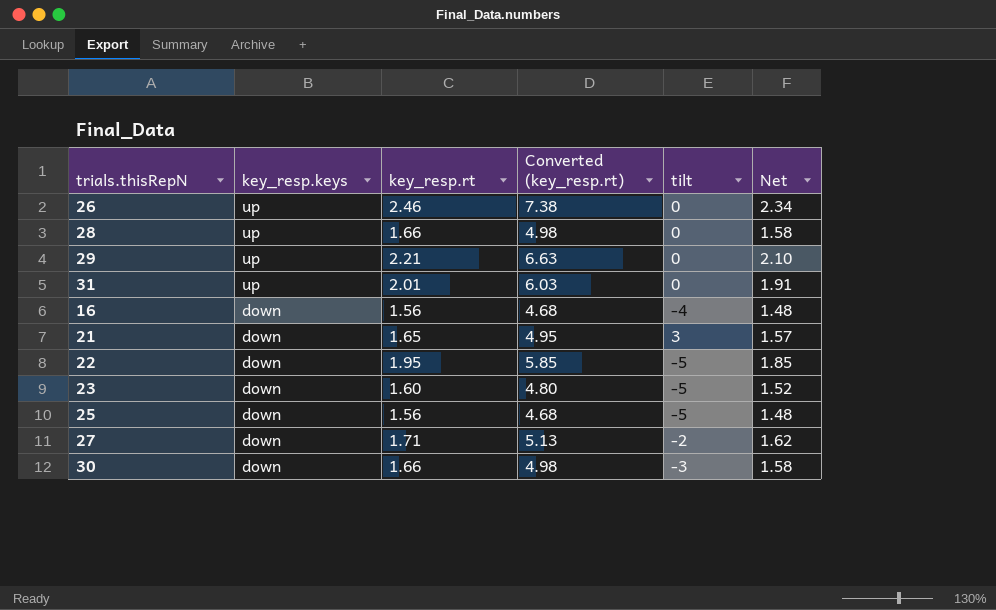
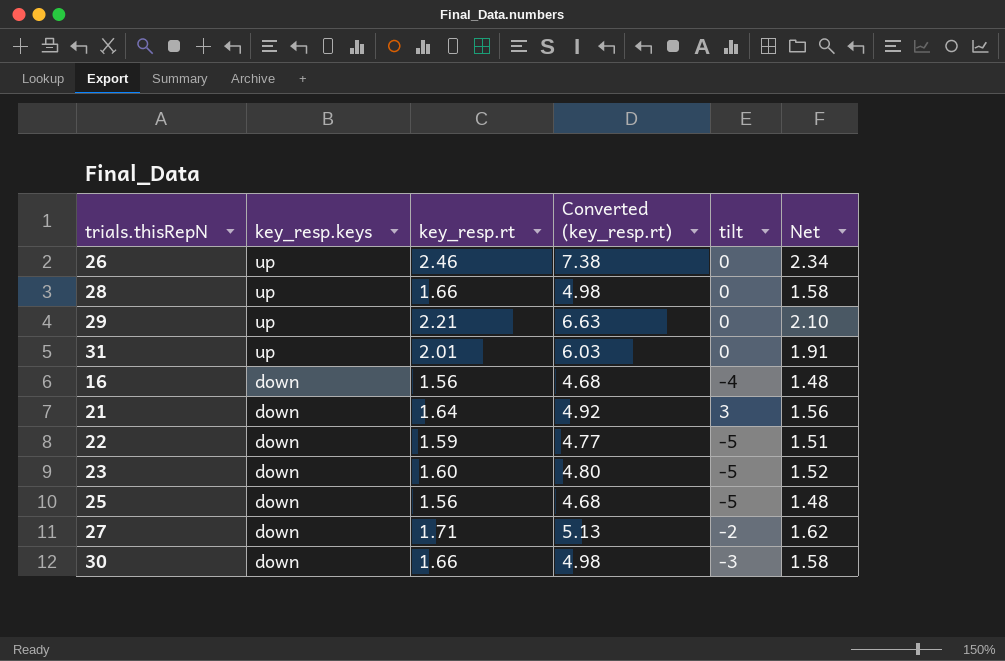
21 | key_resp.rt: 1.65 -> 1.64
21 | Converted (key_resp.rt): 4.95 -> 4.92
21 | Net: 1.57 -> 1.56
22 | key_resp.rt: 1.95 -> 1.59
22 | Converted (key_resp.rt): 5.85 -> 4.77
22 | Net: 1.85 -> 1.51

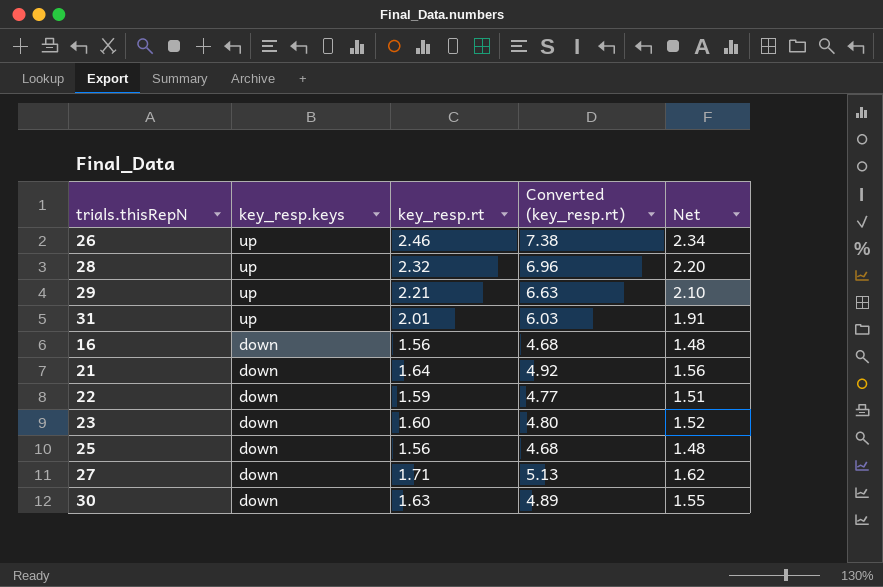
column tilt | position: 5 -> none
28 | key_resp.rt: 1.66 -> 2.32
28 | Converted (key_resp.rt): 4.98 -> 6.96
28 | Net: 1.58 -> 2.20
30 | key_resp.rt: 1.66 -> 1.63
30 | Converted (key_resp.rt): 4.98 -> 4.89
30 | Net: 1.58 -> 1.55

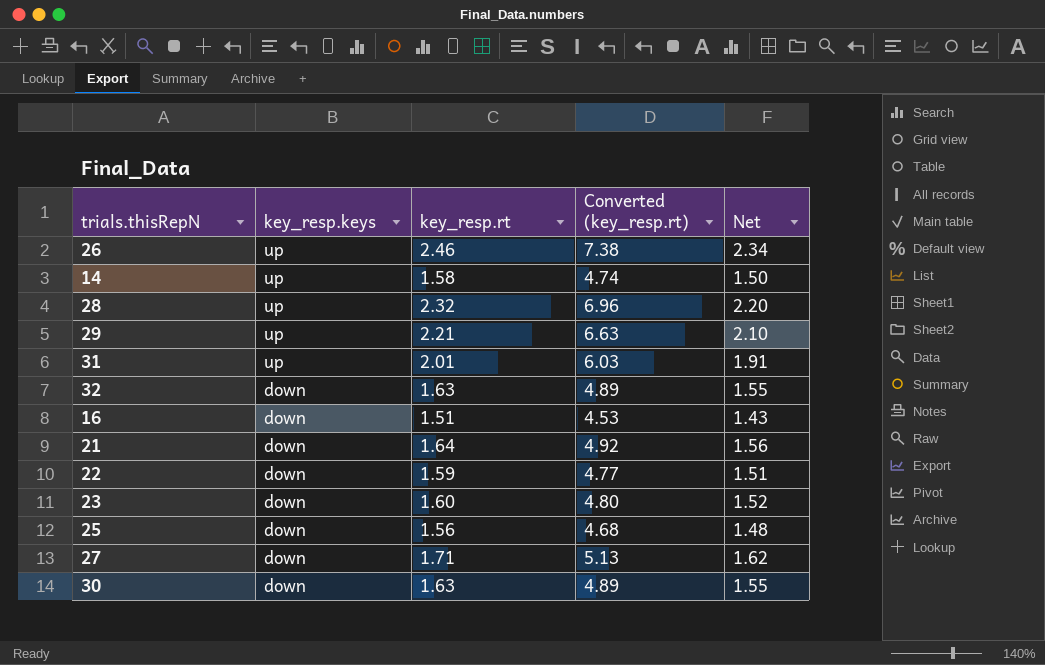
row 14: none -> up | 1.58 | 4.74 | 1.50
row 32: none -> down | 1.63 | 4.89 | 1.55
16 | key_resp.rt: 1.56 -> 1.51
16 | Converted (key_resp.rt): 4.68 -> 4.53
16 | Net: 1.48 -> 1.43

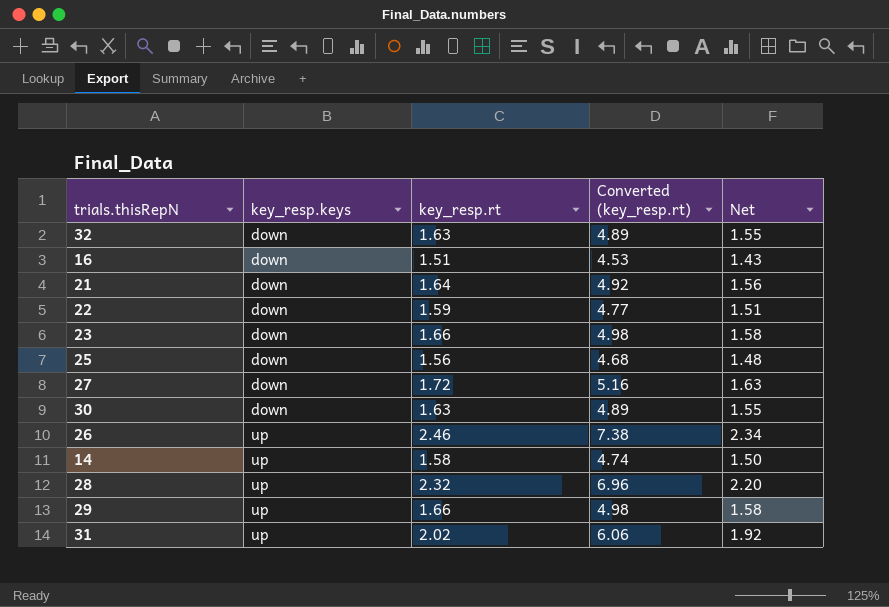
row order: key_resp.keys descending -> key_resp.keys ascending
23 | key_resp.rt: 1.60 -> 1.66
23 | Converted (key_resp.rt): 4.80 -> 4.98
23 | Net: 1.52 -> 1.58
27 | key_resp.rt: 1.71 -> 1.72
27 | Converted (key_resp.rt): 5.13 -> 5.16
27 | Net: 1.62 -> 1.63
29 | key_resp.rt: 2.21 -> 1.66
29 | Converted (key_resp.rt): 6.63 -> 4.98
29 | Net: 2.10 -> 1.58
31 | key_resp.rt: 2.01 -> 2.02
31 | Converted (key_resp.rt): 6.03 -> 6.06
31 | Net: 1.91 -> 1.92

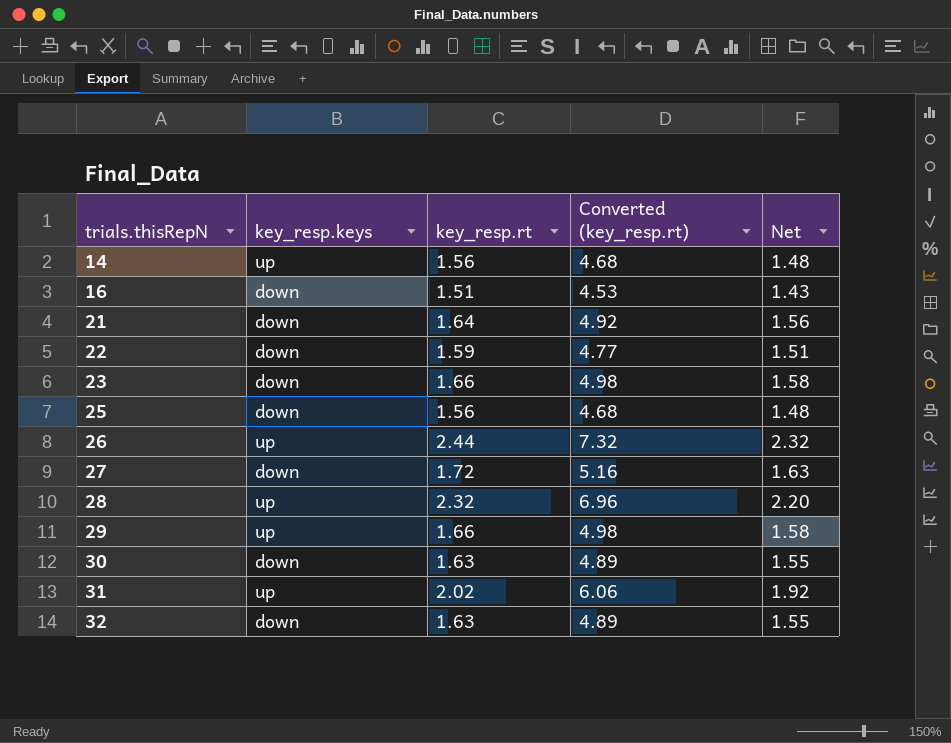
row order: key_resp.keys ascending -> trials.thisRepN ascending
14 | key_resp.rt: 1.58 -> 1.56
14 | Converted (key_resp.rt): 4.74 -> 4.68
14 | Net: 1.50 -> 1.48
26 | key_resp.rt: 2.46 -> 2.44
26 | Converted (key_resp.rt): 7.38 -> 7.32
26 | Net: 2.34 -> 2.32

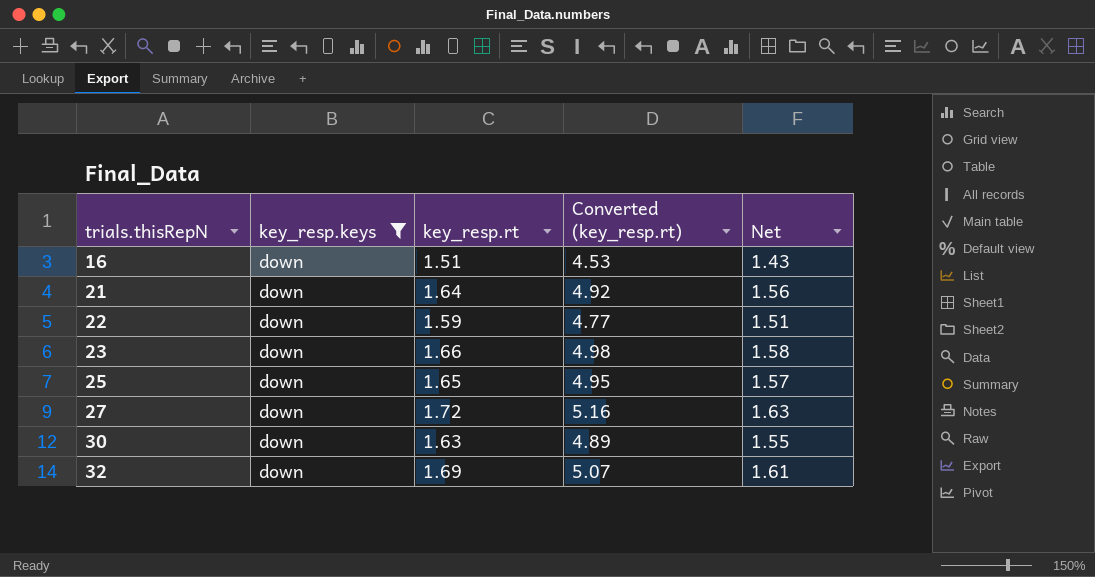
filter: none -> key_resp.keys = down
25 | key_resp.rt: 1.56 -> 1.65
25 | Converted (key_resp.rt): 4.68 -> 4.95
25 | Net: 1.48 -> 1.57
32 | key_resp.rt: 1.63 -> 1.69
32 | Converted (key_resp.rt): 4.89 -> 5.07
32 | Net: 1.55 -> 1.61

